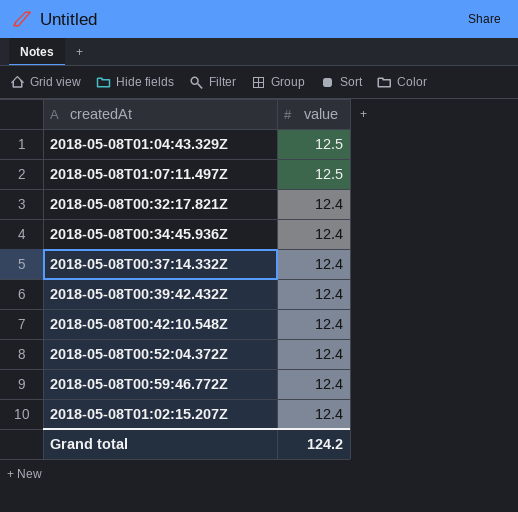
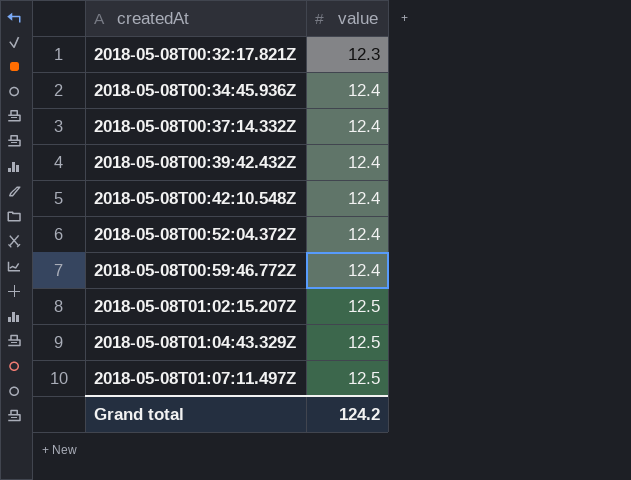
row order: value descending -> createdAt ascending
2018-05-08T00:32:17.821Z | value: 12.4 -> 12.3
2018-05-08T01:02:15.207Z | value: 12.4 -> 12.5

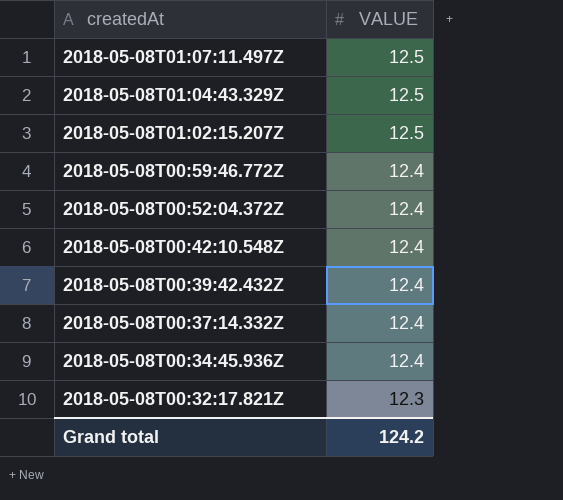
row order: createdAt ascending -> createdAt descending
column name: value -> VALUE

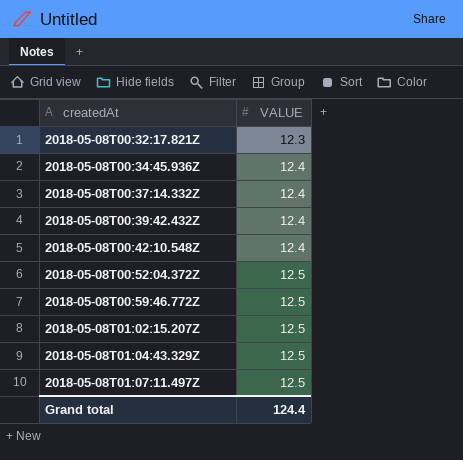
row order: createdAt descending -> createdAt ascending
2018-05-08T00:52:04.372Z | VALUE: 12.4 -> 12.5
2018-05-08T00:59:46.772Z | VALUE: 12.4 -> 12.5
Grand total | VALUE: 124.2 -> 124.4

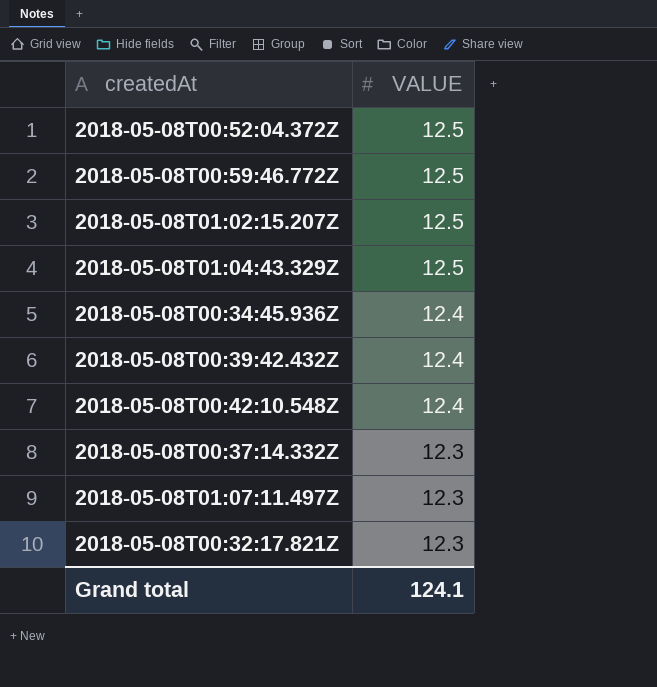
row order: createdAt ascending -> VALUE descending
2018-05-08T00:37:14.332Z | VALUE: 12.4 -> 12.3
2018-05-08T01:07:11.497Z | VALUE: 12.5 -> 12.3
Grand total | VALUE: 124.4 -> 124.1

